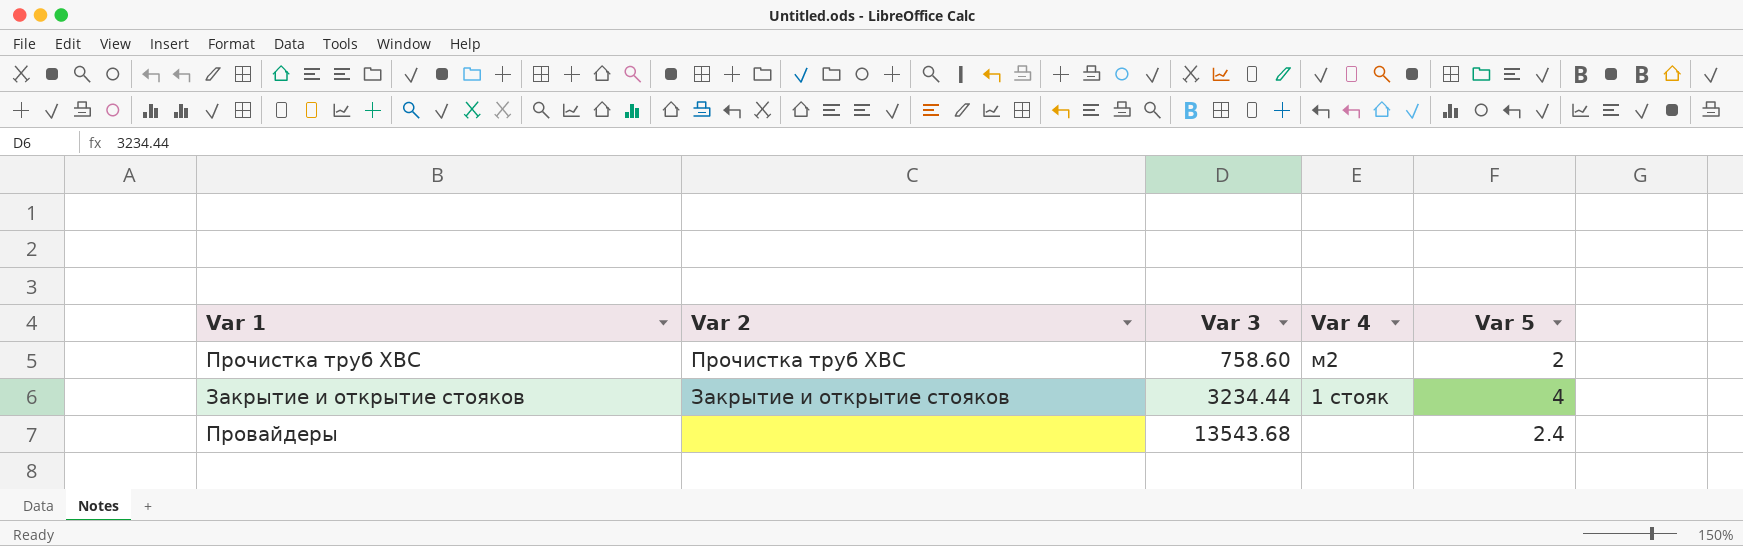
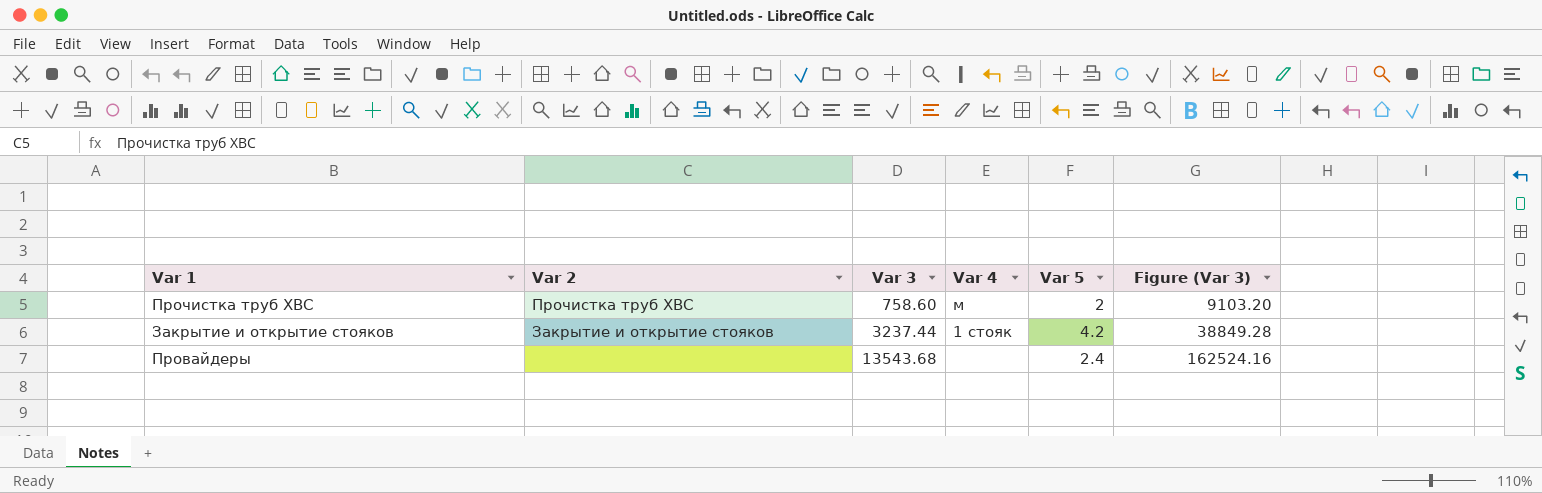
column Figure (Var 3) | formula: none -> [Var 3] * 12
Прочистка труб ХВС | Var 4: м2 -> м
Закрытие и открытие стояков | Var 3: 3234.44 -> 3237.44
Закрытие и открытие стояков | Var 5: 4 -> 4.2

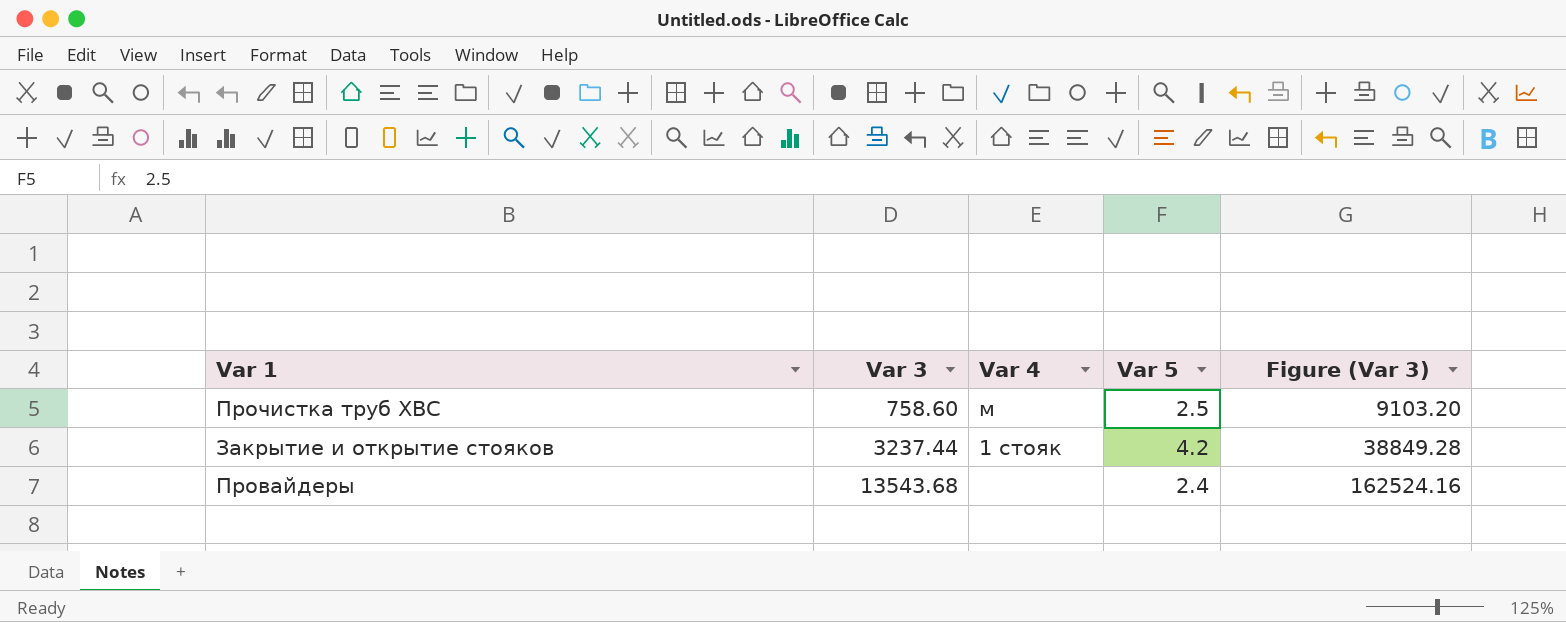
column Var 2 | position: 2 -> none
Прочистка труб ХВС | Var 5: 2 -> 2.5

